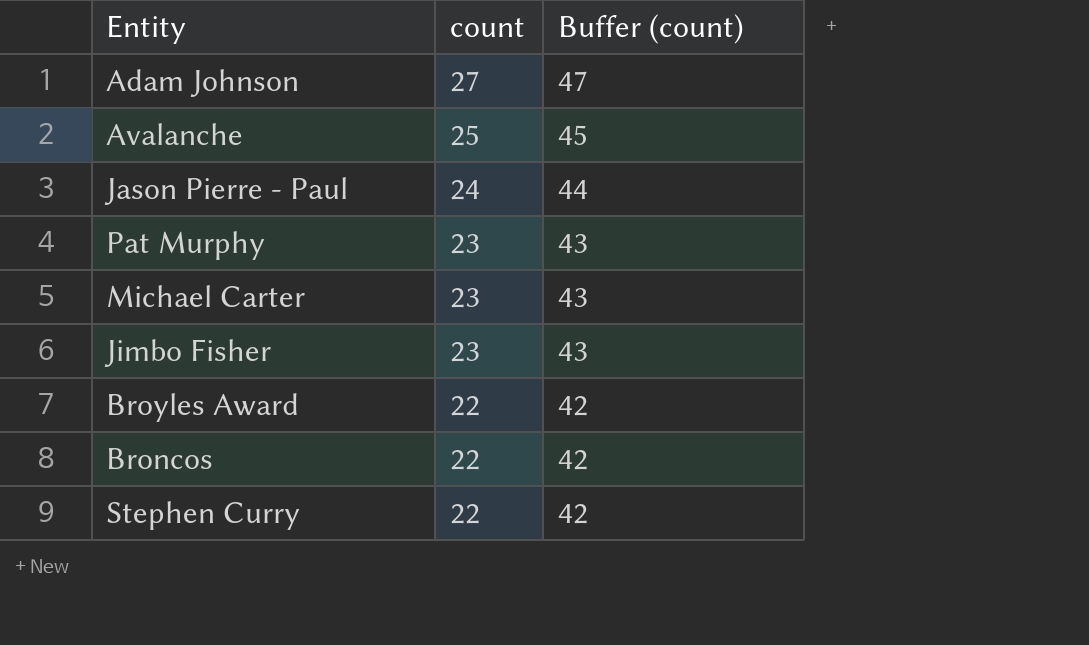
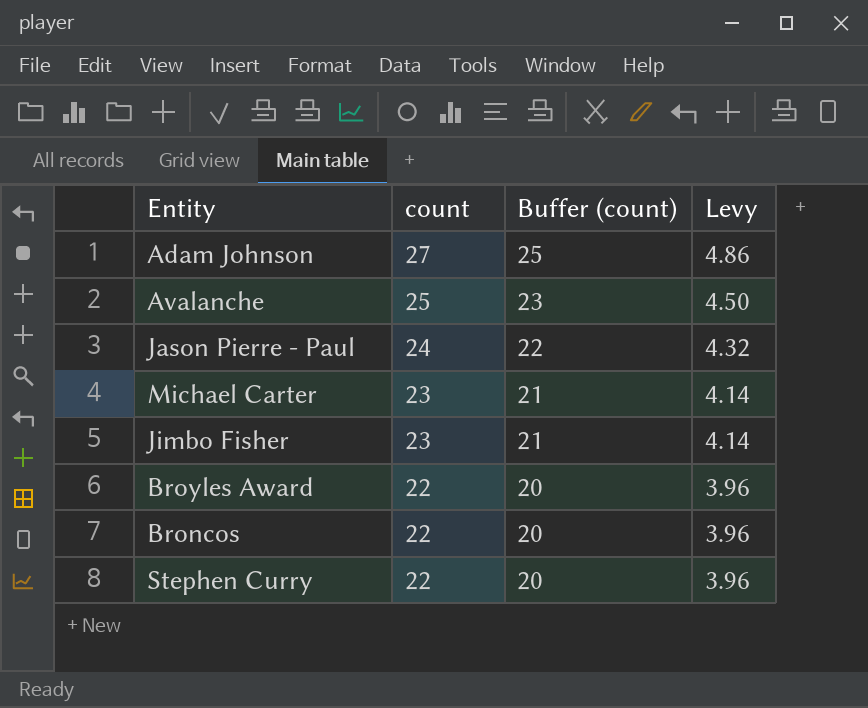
column Buffer (count) | formula: [count] + 20 -> [count] - 2
column Levy | formula: none -> [count] * 0.18
row Pat Murphy: 23 | 43 -> none

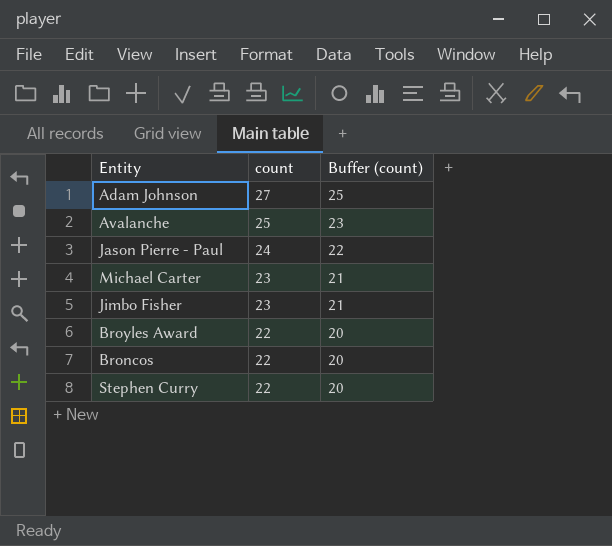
column Levy | formula: [count] * 0.18 -> none

